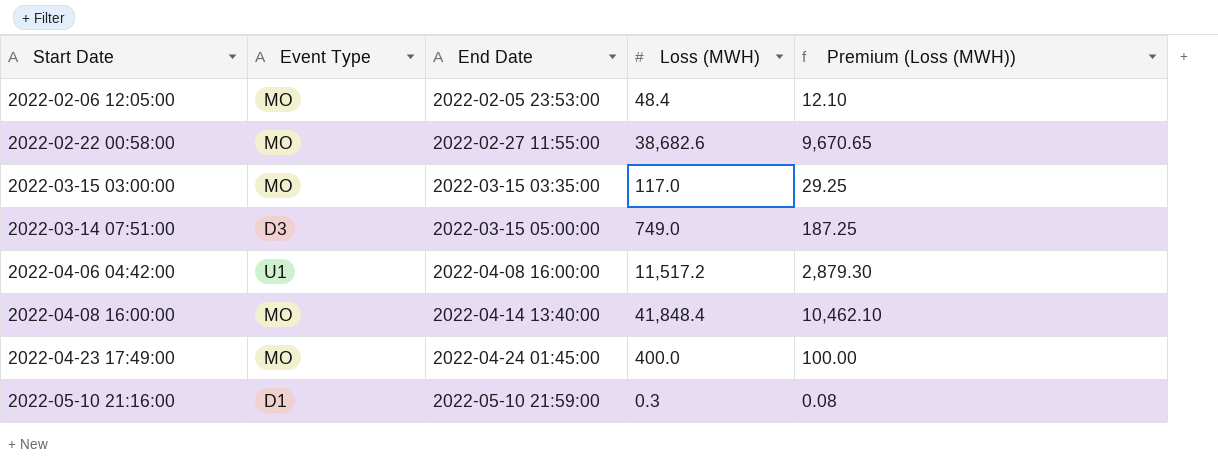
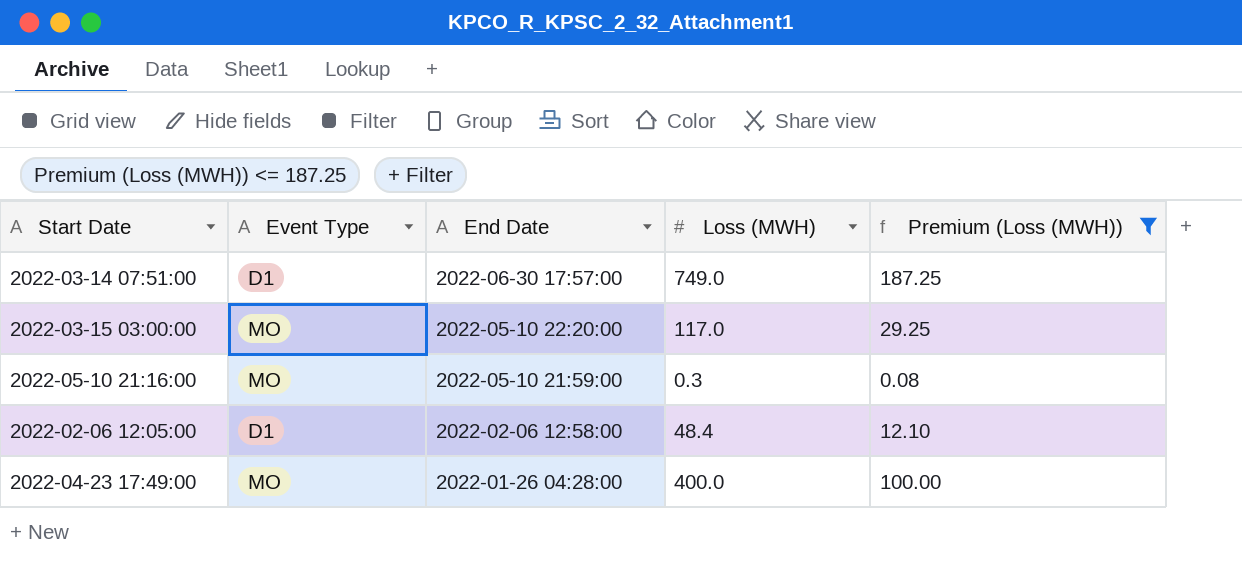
filter: none -> Premium (Loss (MWH)) <= 187.25
row order: End Date ascending -> End Date descending
2022-03-14 07:51:00 | Event Type: D3 -> D1
2022-03-14 07:51:00 | End Date: 2022-03-15 05:00:00 -> 2022-06-30 17:57:00
2022-03-15 03:00:00 | End Date: 2022-03-15 03:35:00 -> 2022-05-10 22:20:00
2022-05-10 21:16:00 | Event Type: D1 -> MO
2022-02-06 12:05:00 | Event Type: MO -> D1
2022-02-06 12:05:00 | End Date: 2022-02-05 23:53:00 -> 2022-02-06 12:58:00
2022-04-23 17:49:00 | End Date: 2022-04-24 01:45:00 -> 2022-01-26 04:28:00

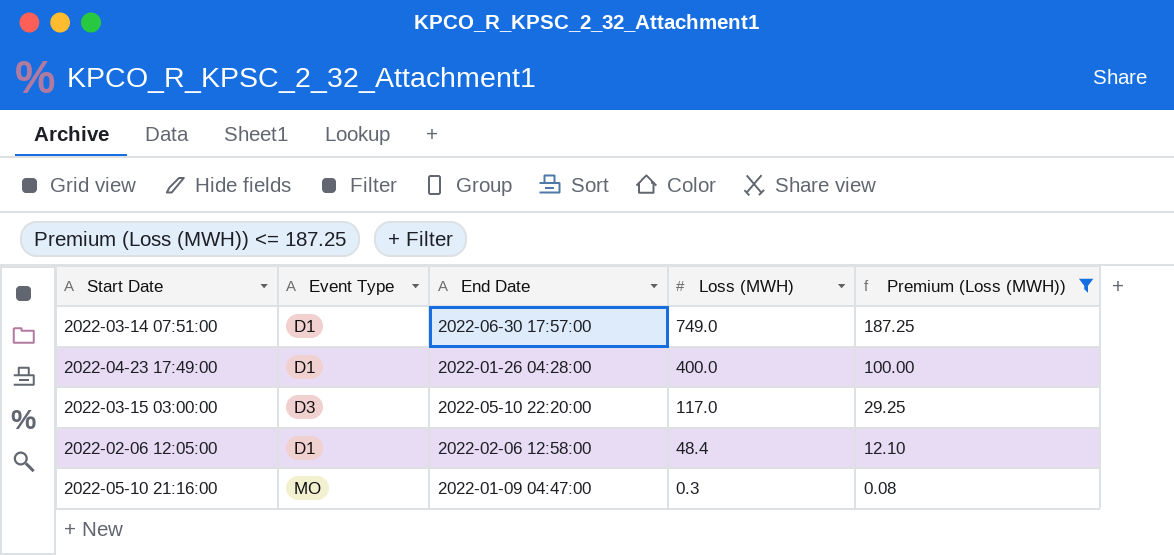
row order: End Date descending -> Loss (MWH) descending
2022-04-23 17:49:00 | Event Type: MO -> D1
2022-03-15 03:00:00 | Event Type: MO -> D3
2022-05-10 21:16:00 | End Date: 2022-05-10 21:59:00 -> 2022-01-09 04:47:00

